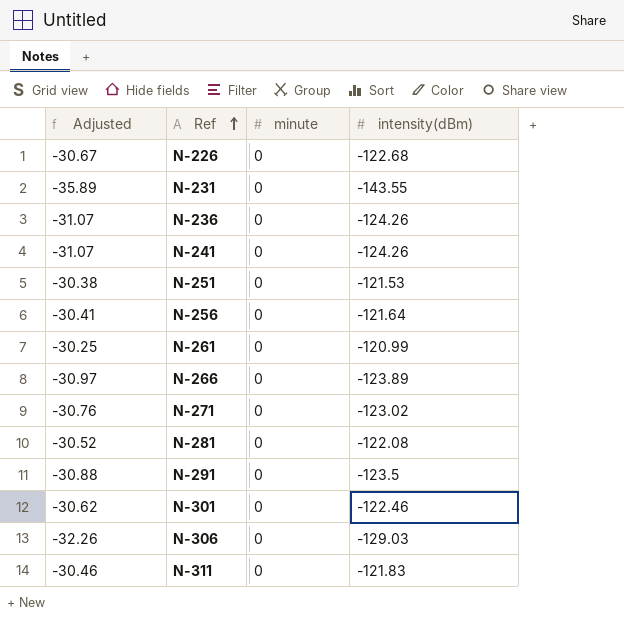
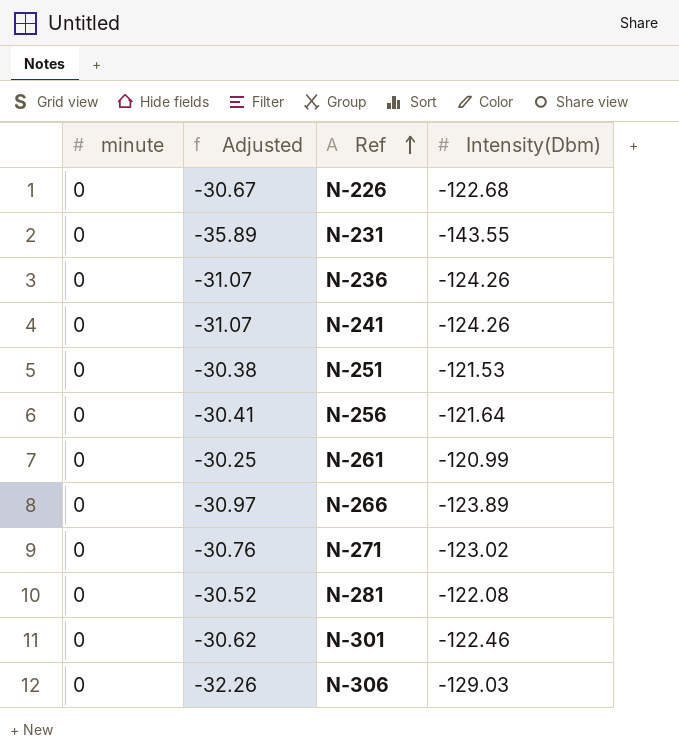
column minute | position: 3 -> 1
column name: intensity(dBm) -> Intensity(Dbm)
row N-291: -30.88 | 0 | -123.5 -> none
row N-311: -30.46 | 0 | -121.83 -> none

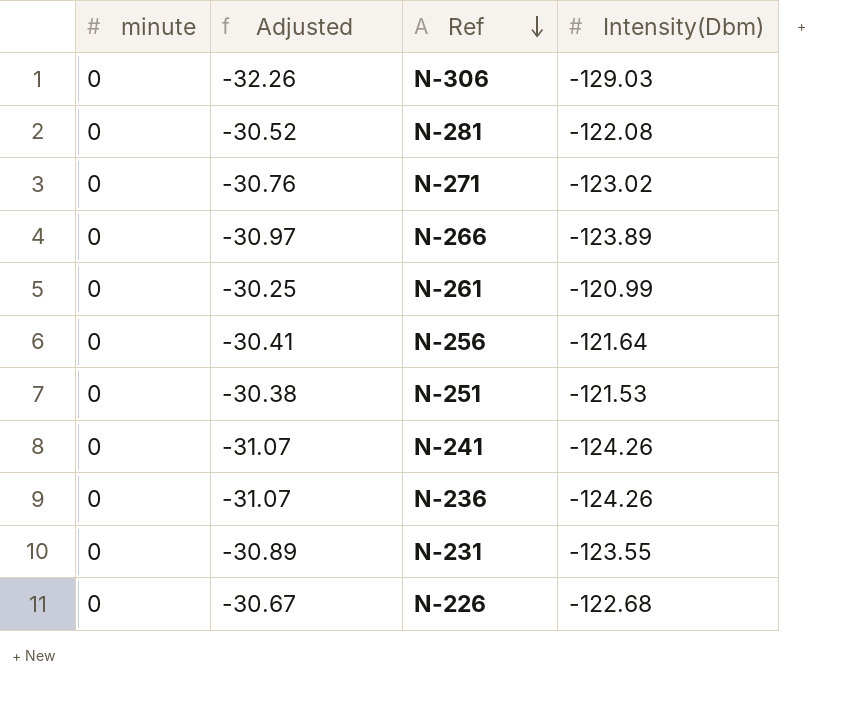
row order: Ref ascending -> Ref descending
row N-301: 0 | -30.62 | -122.46 -> none
N-231 | Adjusted: -35.89 -> -30.89
N-231 | Intensity(Dbm): -143.55 -> -123.55

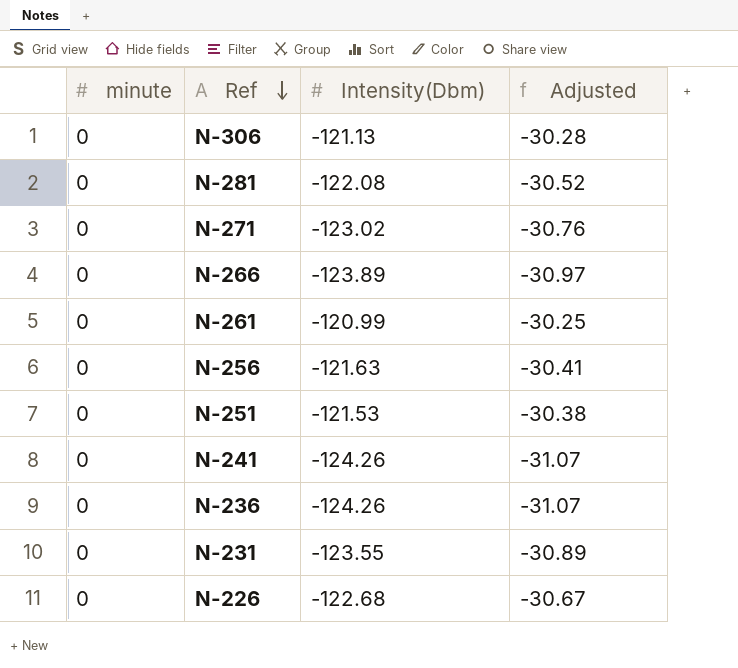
column Adjusted | position: 2 -> 4
N-306 | Intensity(Dbm): -129.03 -> -121.13
N-306 | Adjusted: -32.26 -> -30.28
N-256 | Intensity(Dbm): -121.64 -> -121.63

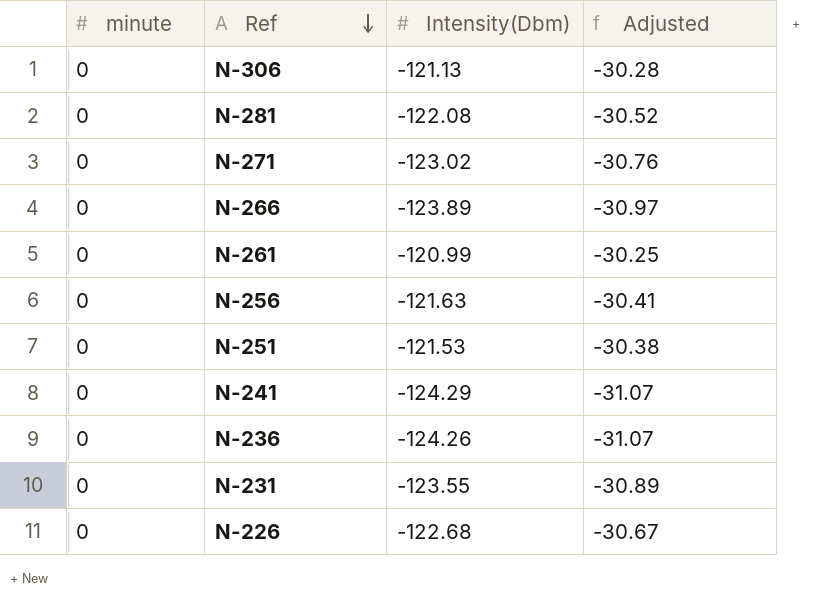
N-241 | Intensity(Dbm): -124.26 -> -124.29

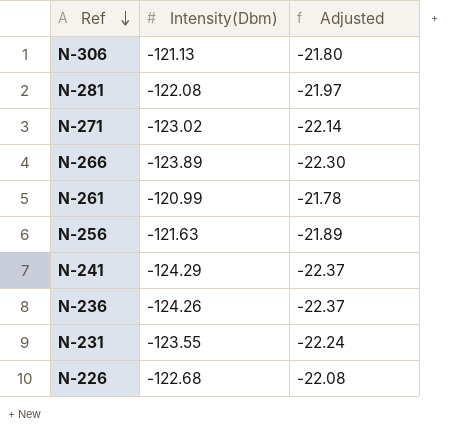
column minute | position: 1 -> none
column Adjusted | formula: [Intensity(Dbm)] * 0.25 -> [Intensity(Dbm)] * 0.18
row N-251: 0 | -121.53 | -30.38 -> none

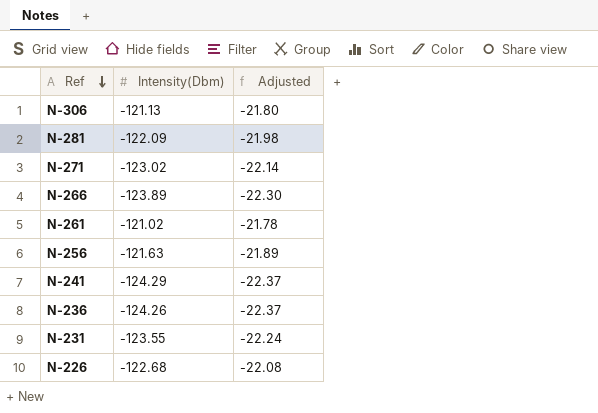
N-281 | Intensity(Dbm): -122.08 -> -122.09
N-281 | Adjusted: -21.97 -> -21.98
N-261 | Intensity(Dbm): -120.99 -> -121.02

